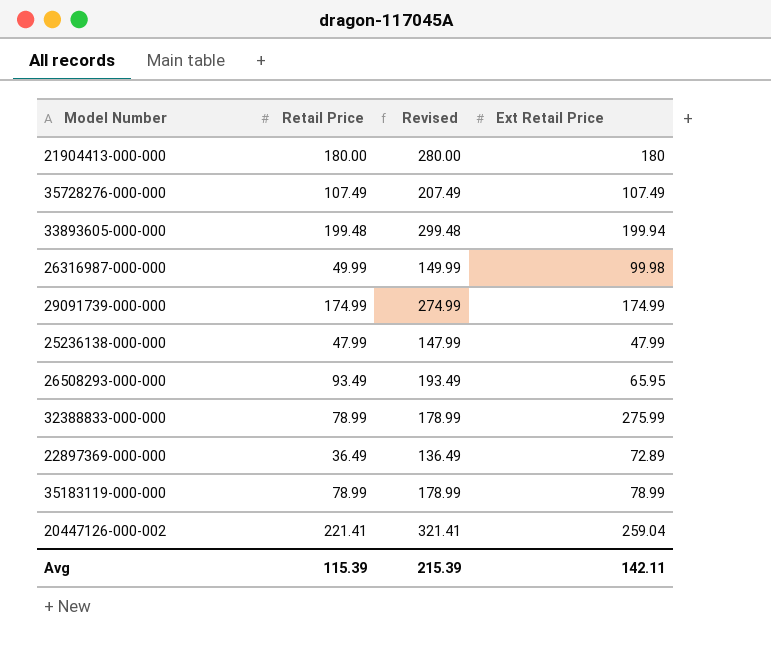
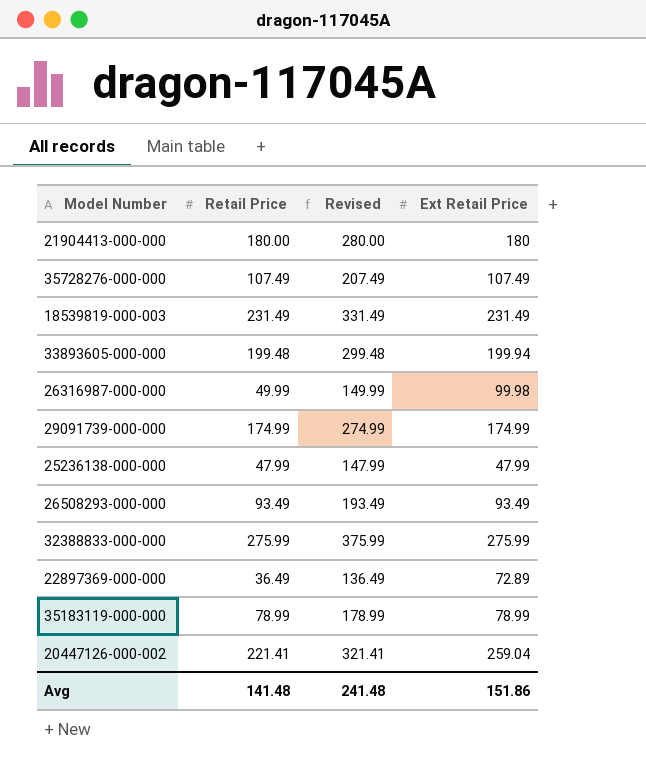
row 18539819-000-003: none -> 231.49 | 331.49 | 231.49
26508293-000-000 | Ext Retail Price: 65.95 -> 93.49
32388833-000-000 | Retail Price: 78.99 -> 275.99
32388833-000-000 | Revised: 178.99 -> 375.99
Avg | Retail Price: 115.39 -> 141.48
Avg | Revised: 215.39 -> 241.48
Avg | Ext Retail Price: 142.11 -> 151.86

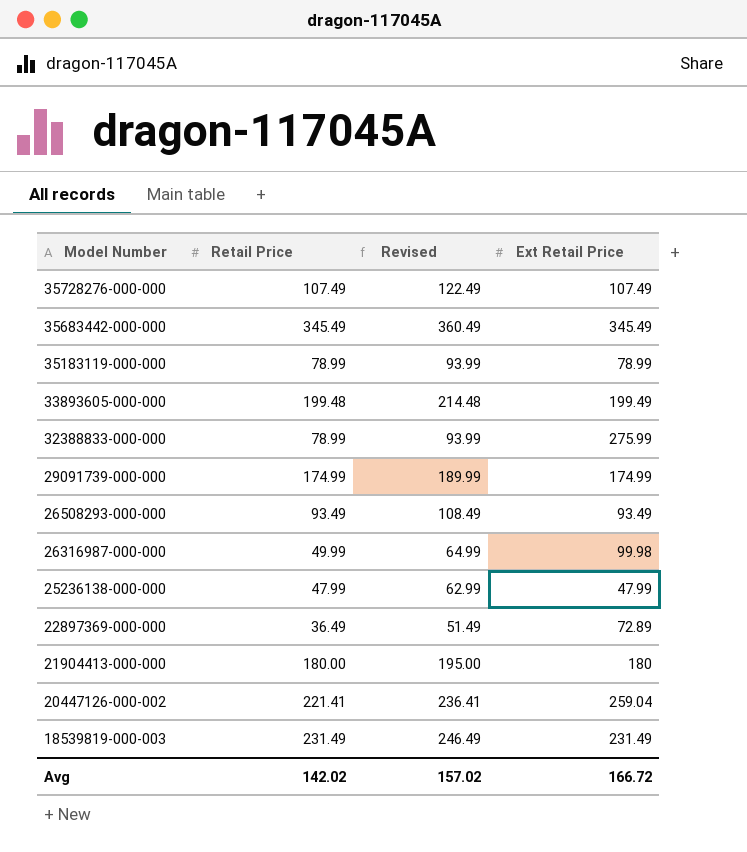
row order: none -> Model Number descending
column Revised | formula: [Retail Price] + 100 -> [Retail Price] + 15
row 35683442-000-000: none -> 345.49 | 360.49 | 345.49
33893605-000-000 | Ext Retail Price: 199.94 -> 199.49
32388833-000-000 | Retail Price: 275.99 -> 78.99
Avg | Retail Price: 141.48 -> 142.02
Avg | Revised: 241.48 -> 157.02
Avg | Ext Retail Price: 151.86 -> 166.72

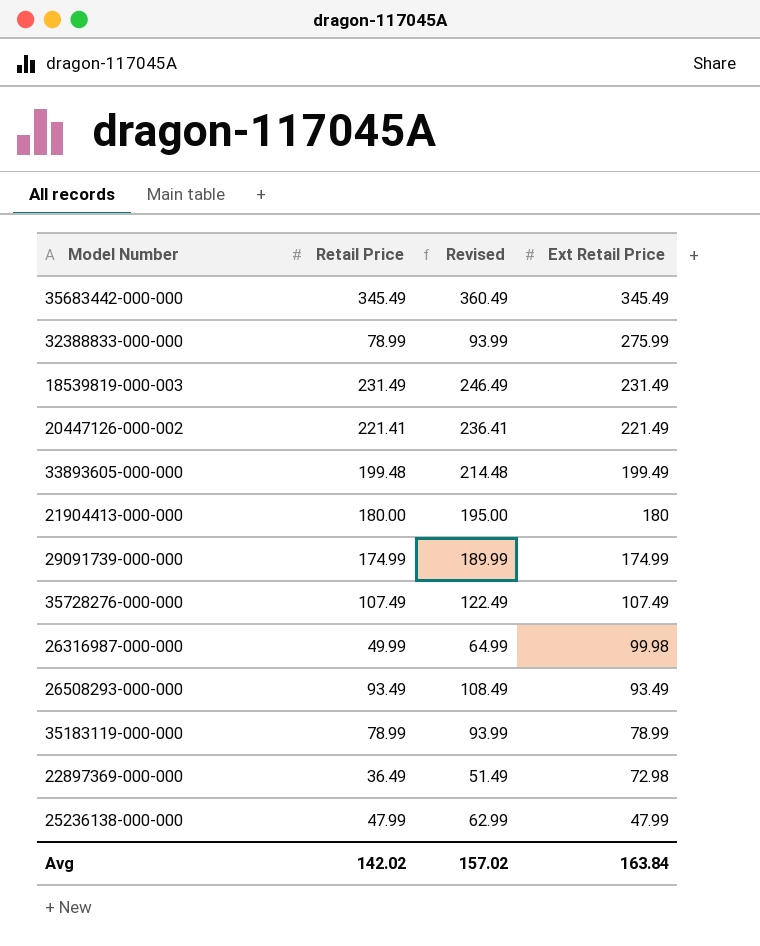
row order: Model Number descending -> Ext Retail Price descending
20447126-000-002 | Ext Retail Price: 259.04 -> 221.49
22897369-000-000 | Ext Retail Price: 72.89 -> 72.98
Avg | Ext Retail Price: 166.72 -> 163.84

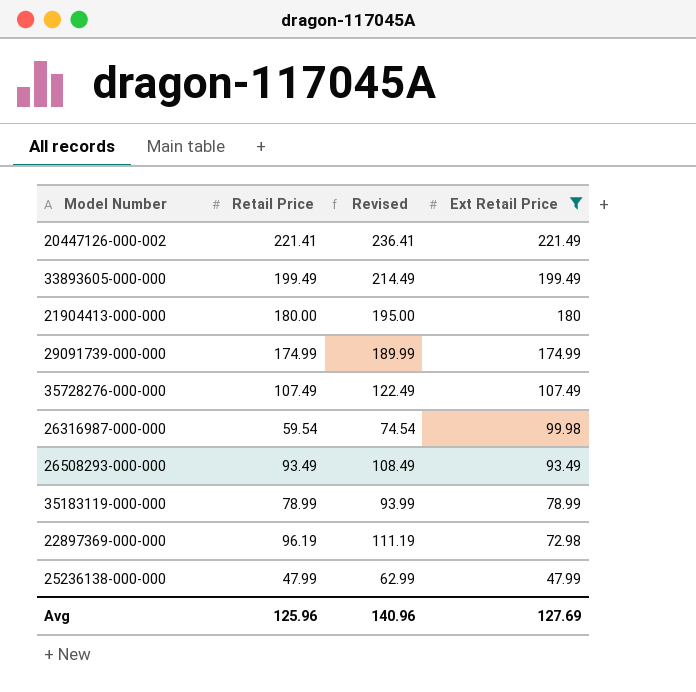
filter: none -> Ext Retail Price <= 221.49
33893605-000-000 | Retail Price: 199.48 -> 199.49
33893605-000-000 | Revised: 214.48 -> 214.49
26316987-000-000 | Retail Price: 49.99 -> 59.54
26316987-000-000 | Revised: 64.99 -> 74.54
22897369-000-000 | Retail Price: 36.49 -> 96.19
22897369-000-000 | Revised: 51.49 -> 111.19
Avg | Retail Price: 142.02 -> 125.96
Avg | Revised: 157.02 -> 140.96
Avg | Ext Retail Price: 163.84 -> 127.69

